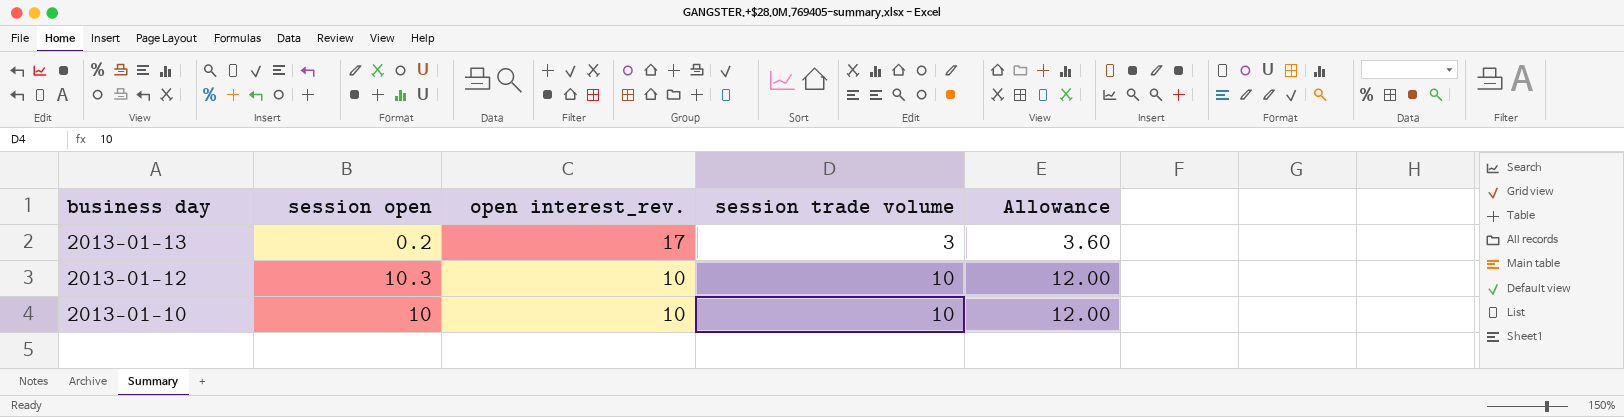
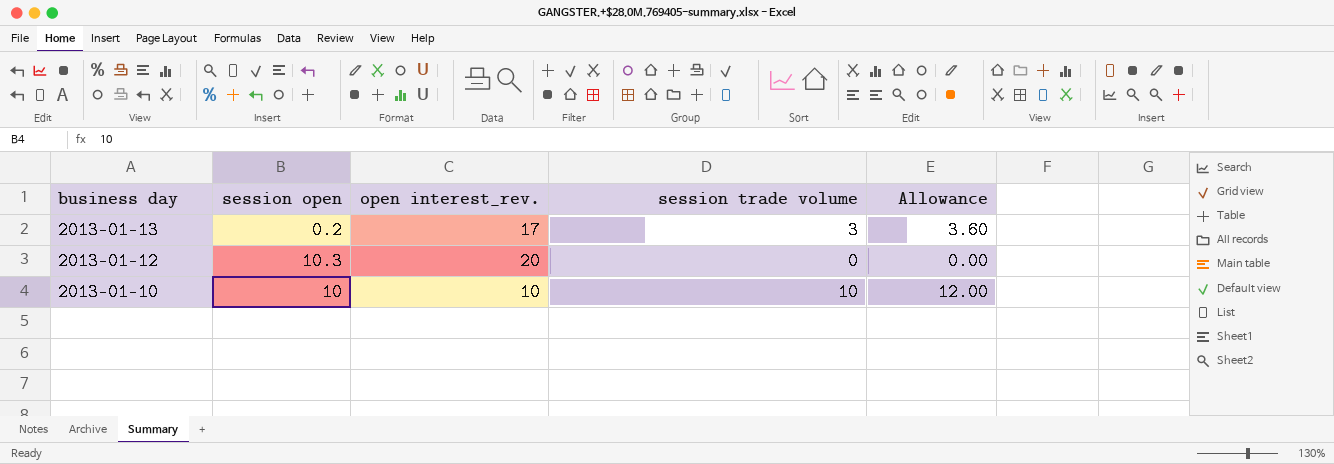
2013-01-12 | open interest_rev.: 10 -> 20
2013-01-12 | session trade volume: 10 -> 0
2013-01-12 | Allowance: 12.00 -> 0.00

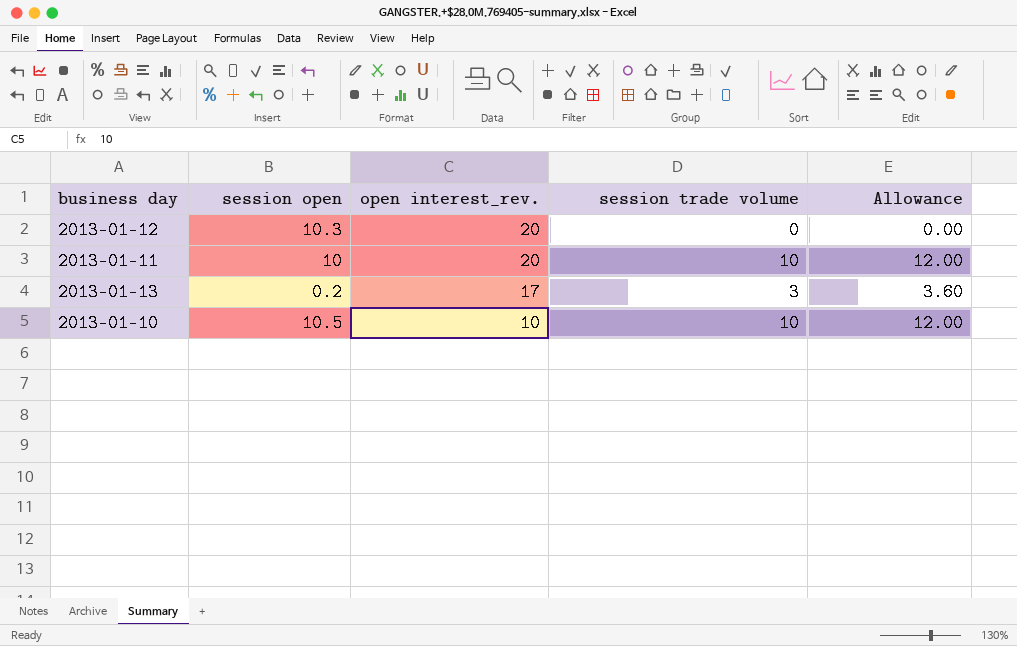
row order: business day descending -> open interest_rev. descending
row 2013-01-11: none -> 10 | 20 | 10 | 12.00
2013-01-10 | session open: 10 -> 10.5

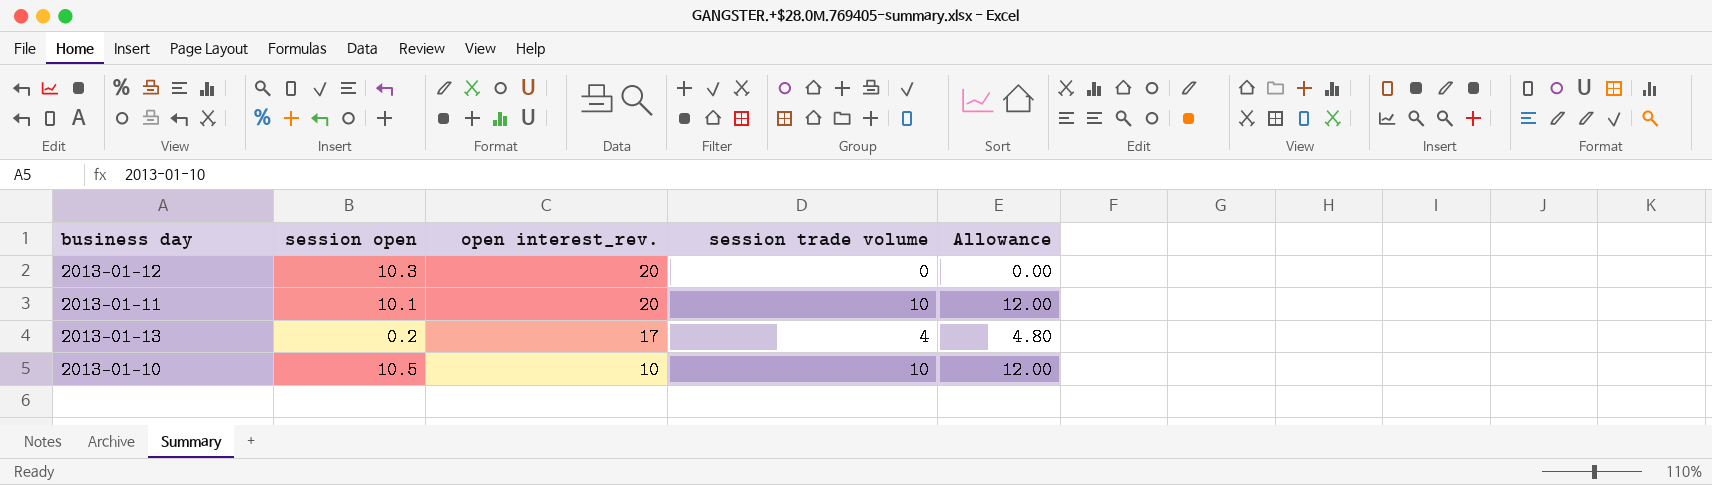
2013-01-11 | session open: 10 -> 10.1
2013-01-13 | session trade volume: 3 -> 4
2013-01-13 | Allowance: 3.60 -> 4.80

